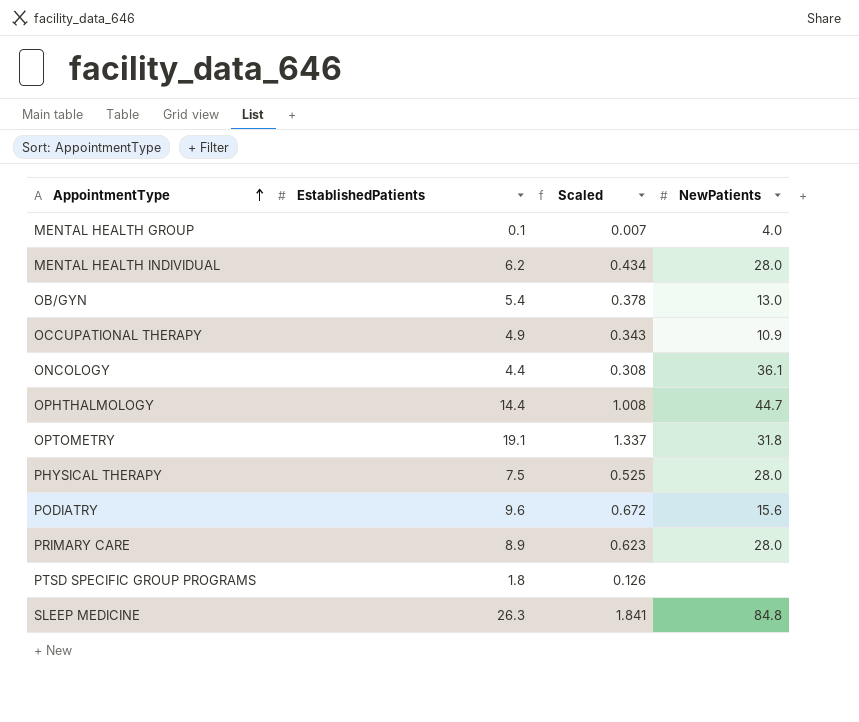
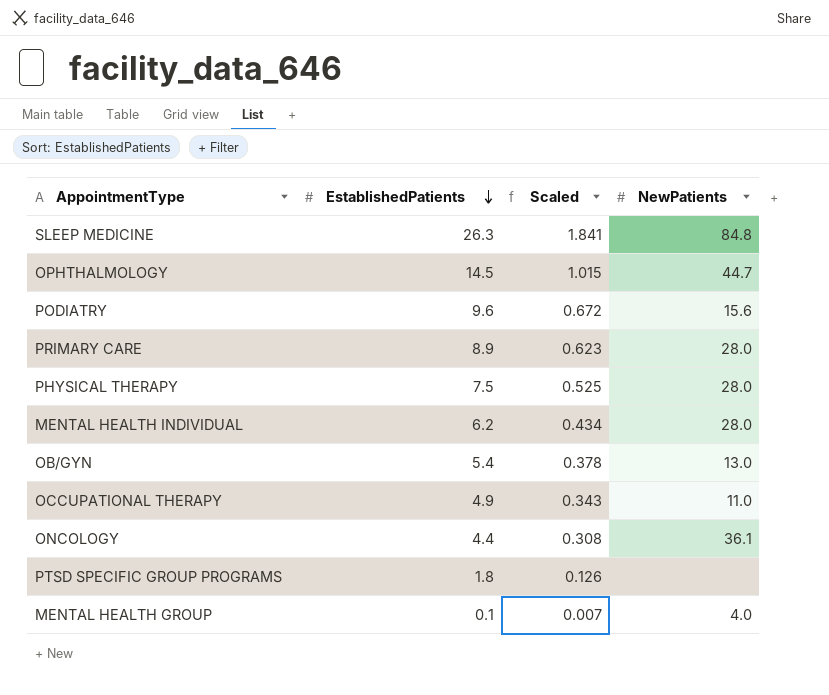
row order: AppointmentType ascending -> EstablishedPatients descending
row OPTOMETRY: 19.1 | 1.337 | 31.8 -> none
OPHTHALMOLOGY | EstablishedPatients: 14.4 -> 14.5
OPHTHALMOLOGY | Scaled: 1.008 -> 1.015
OCCUPATIONAL THERAPY | NewPatients: 10.9 -> 11.0

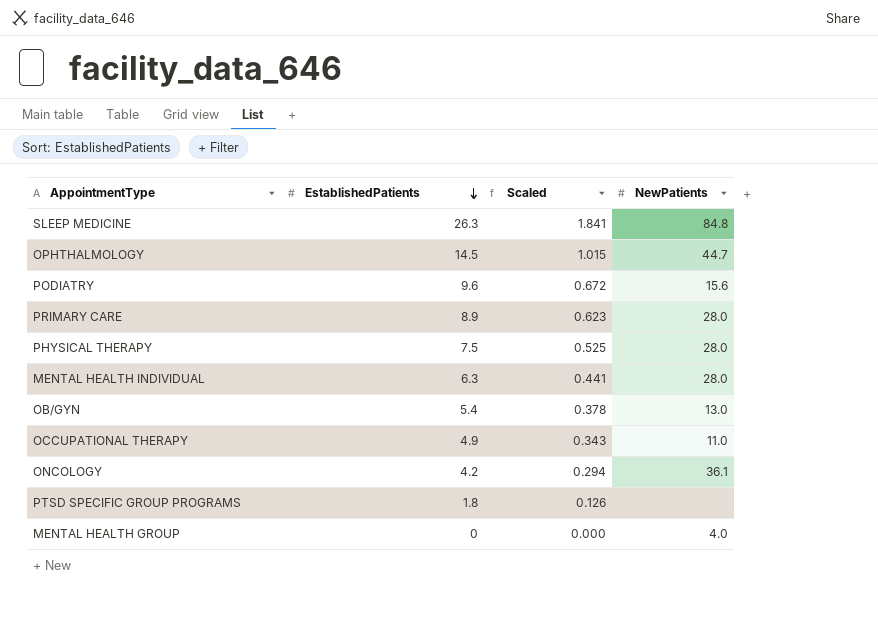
MENTAL HEALTH INDIVIDUAL | EstablishedPatients: 6.2 -> 6.3
MENTAL HEALTH INDIVIDUAL | Scaled: 0.434 -> 0.441
ONCOLOGY | EstablishedPatients: 4.4 -> 4.2
ONCOLOGY | Scaled: 0.308 -> 0.294
MENTAL HEALTH GROUP | EstablishedPatients: 0.1 -> 0
MENTAL HEALTH GROUP | Scaled: 0.007 -> 0.000

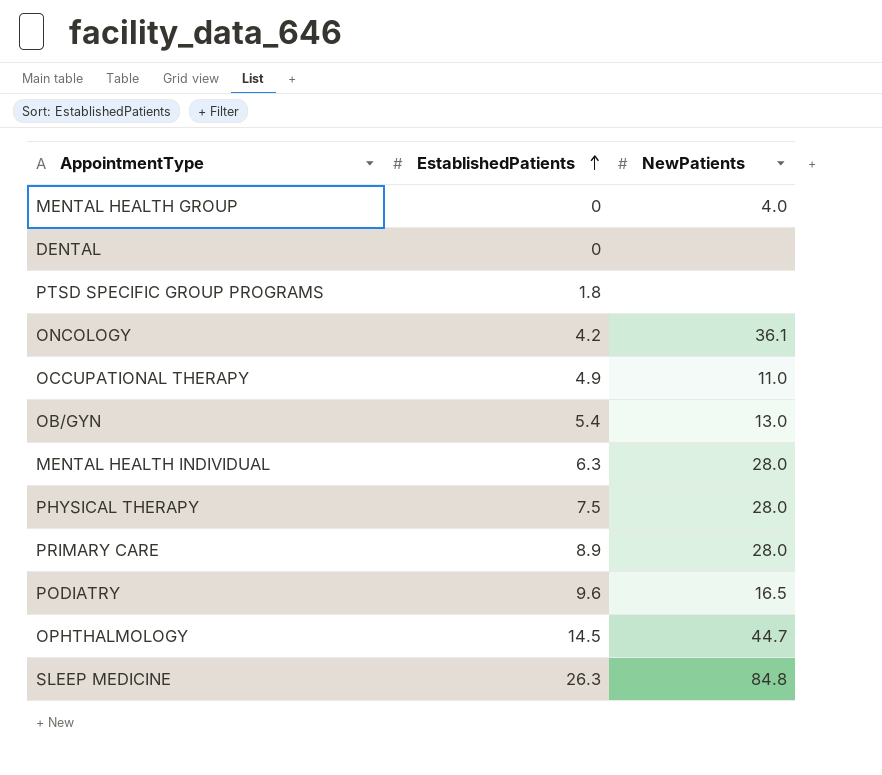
row order: EstablishedPatients descending -> EstablishedPatients ascending
column Scaled | formula: [EstablishedPatients] * 0.07 -> none
row DENTAL: none -> 0 | none
PODIATRY | NewPatients: 15.6 -> 16.5

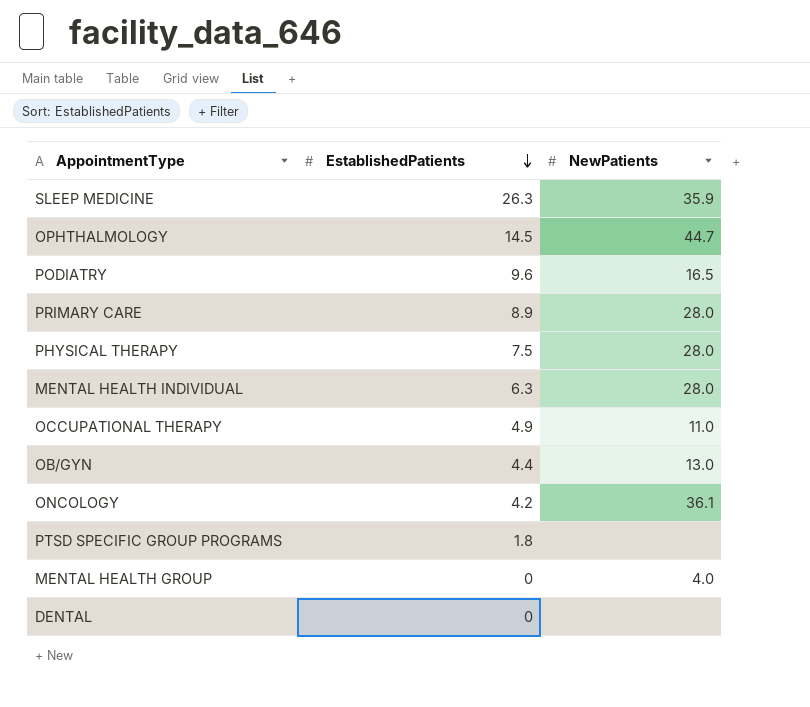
row order: EstablishedPatients ascending -> EstablishedPatients descending
SLEEP MEDICINE | NewPatients: 84.8 -> 35.9
OB/GYN | EstablishedPatients: 5.4 -> 4.4

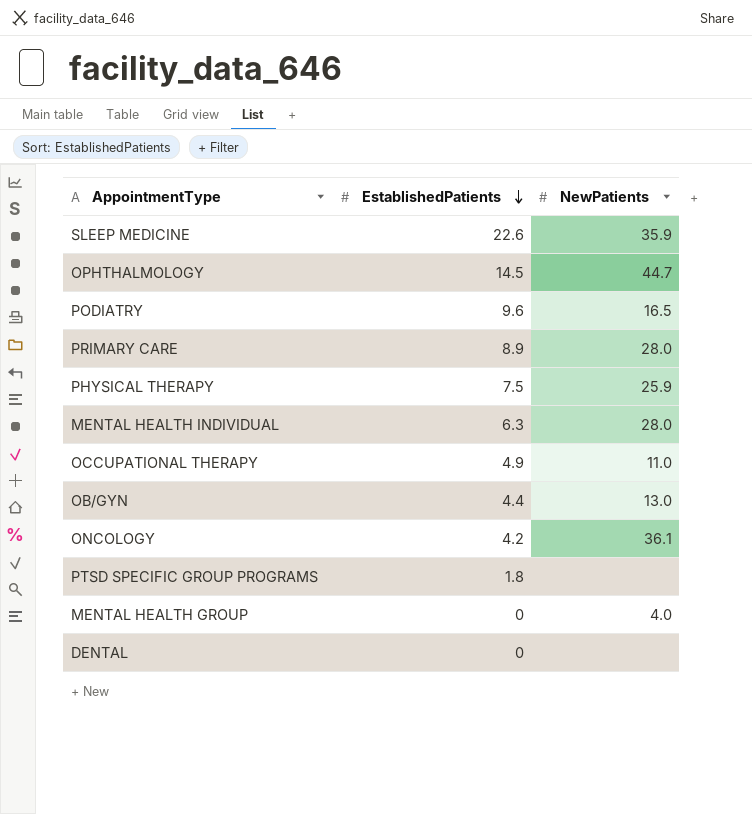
SLEEP MEDICINE | EstablishedPatients: 26.3 -> 22.6
PHYSICAL THERAPY | NewPatients: 28.0 -> 25.9

